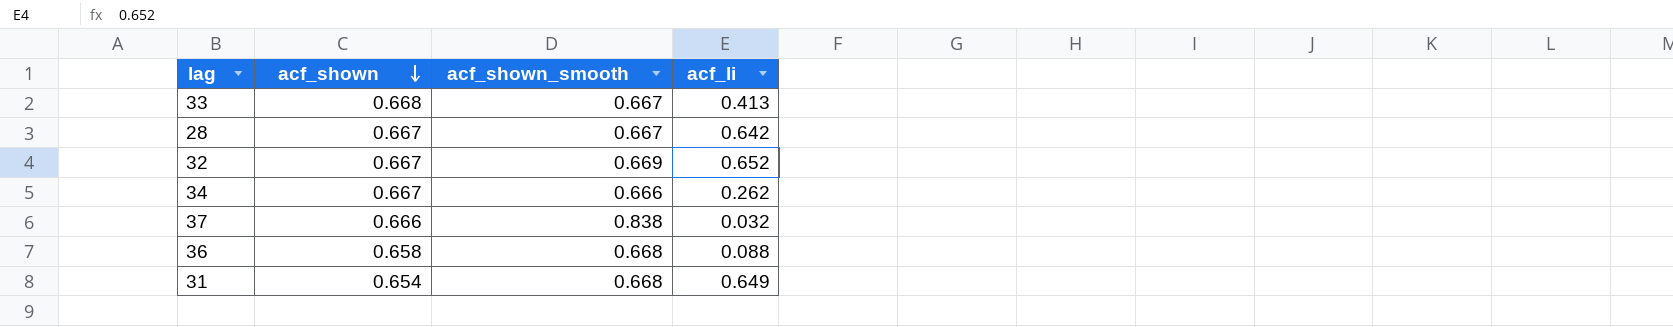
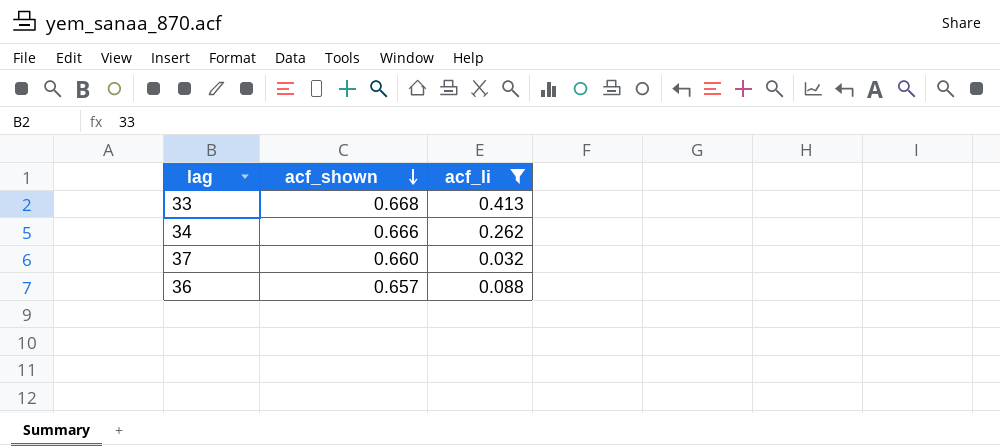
filter: none -> acf_li <= 0.413
column acf_shown_smooth | position: 3 -> none
34 | acf_shown: 0.667 -> 0.666
37 | acf_shown: 0.666 -> 0.660
36 | acf_shown: 0.658 -> 0.657

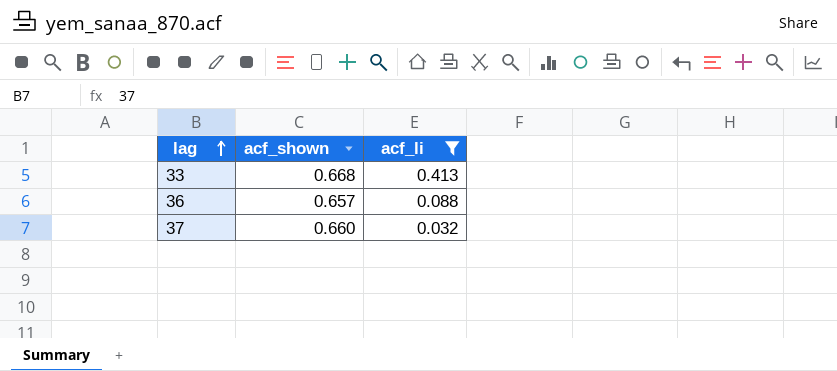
row order: acf_shown descending -> lag ascending
row 34: 0.666 | 0.262 -> none

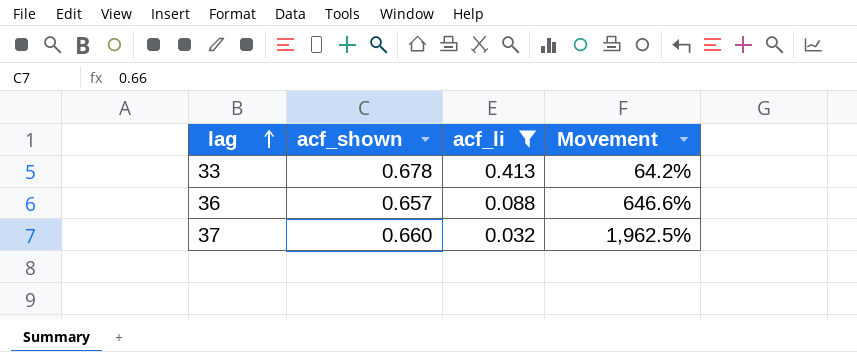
column Movement | formula: none -> ([acf_shown] - [acf_li]) / [acf_li]
33 | acf_shown: 0.668 -> 0.678

